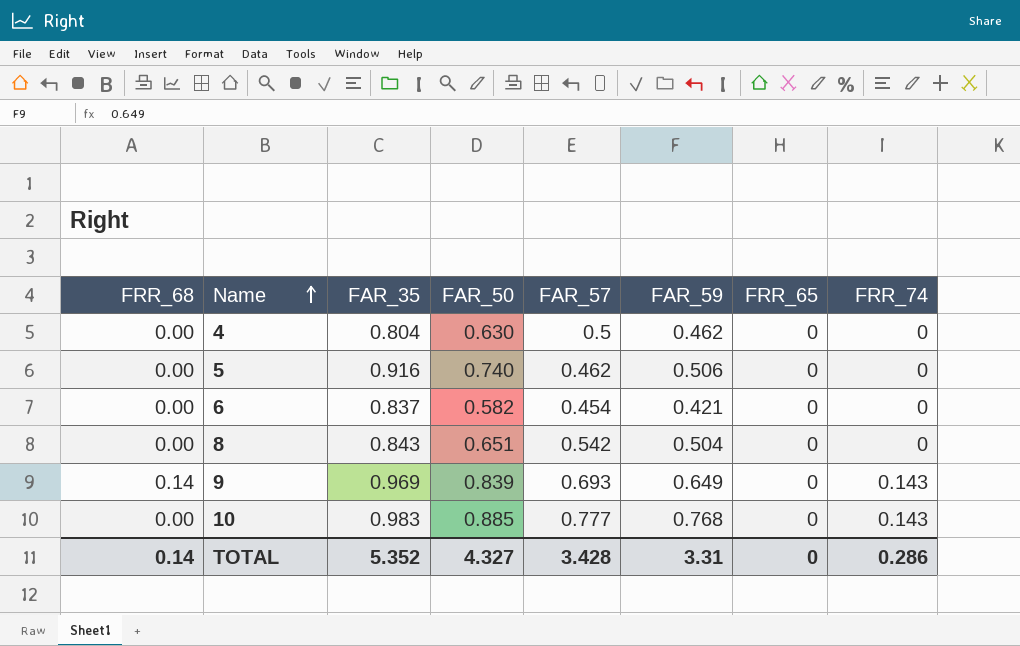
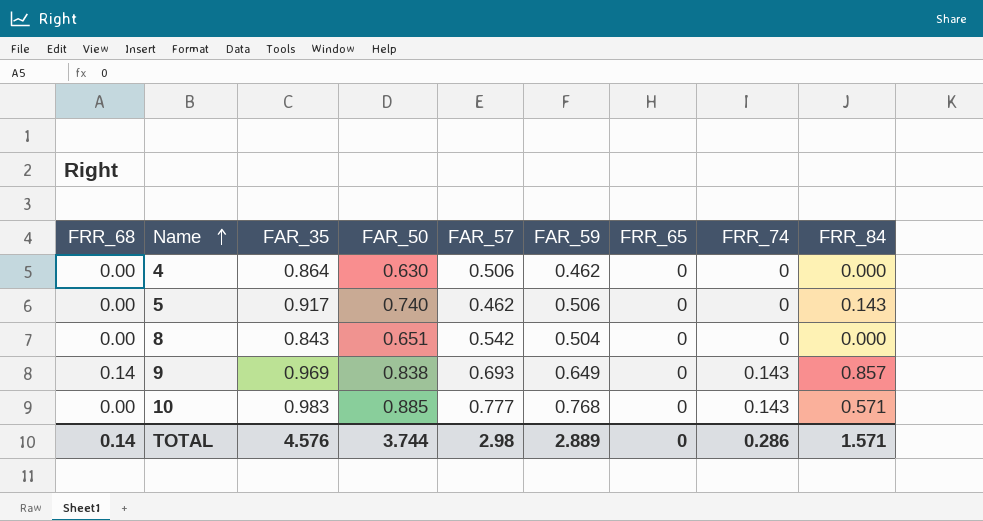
column FRR_84 | position: none -> 9
row 6: 0.00 | 0.837 | 0.582 | 0.454 | 0.421 | 0 | 0 -> none
4 | FAR_35: 0.804 -> 0.864
4 | FAR_57: 0.5 -> 0.506
5 | FAR_35: 0.916 -> 0.917
9 | FAR_50: 0.839 -> 0.838
TOTAL | FAR_35: 5.352 -> 4.576
TOTAL | FAR_50: 4.327 -> 3.744
TOTAL | FAR_57: 3.428 -> 2.98
TOTAL | FAR_59: 3.31 -> 2.889

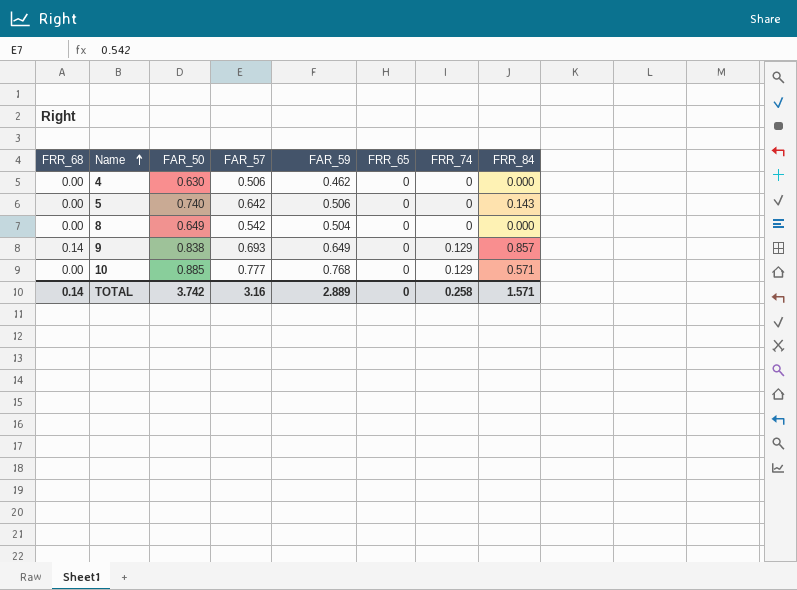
column FAR_35 | position: 3 -> none
5 | FAR_57: 0.462 -> 0.642
8 | FAR_50: 0.651 -> 0.649
9 | FRR_74: 0.143 -> 0.129
10 | FRR_74: 0.143 -> 0.129
TOTAL | FAR_50: 3.744 -> 3.742
TOTAL | FAR_57: 2.98 -> 3.16
TOTAL | FRR_74: 0.286 -> 0.258

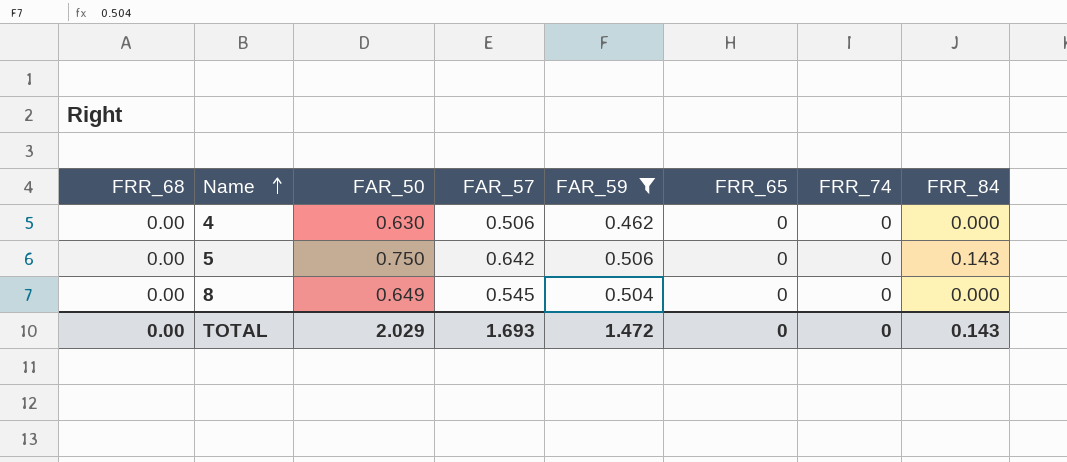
filter: none -> FAR_59 <= 0.506
5 | FAR_50: 0.740 -> 0.750
8 | FAR_57: 0.542 -> 0.545
TOTAL | FRR_68: 0.14 -> 0.00
TOTAL | FAR_50: 3.742 -> 2.029
TOTAL | FAR_57: 3.16 -> 1.693
TOTAL | FAR_59: 2.889 -> 1.472
TOTAL | FRR_74: 0.258 -> 0
TOTAL | FRR_84: 1.571 -> 0.143

